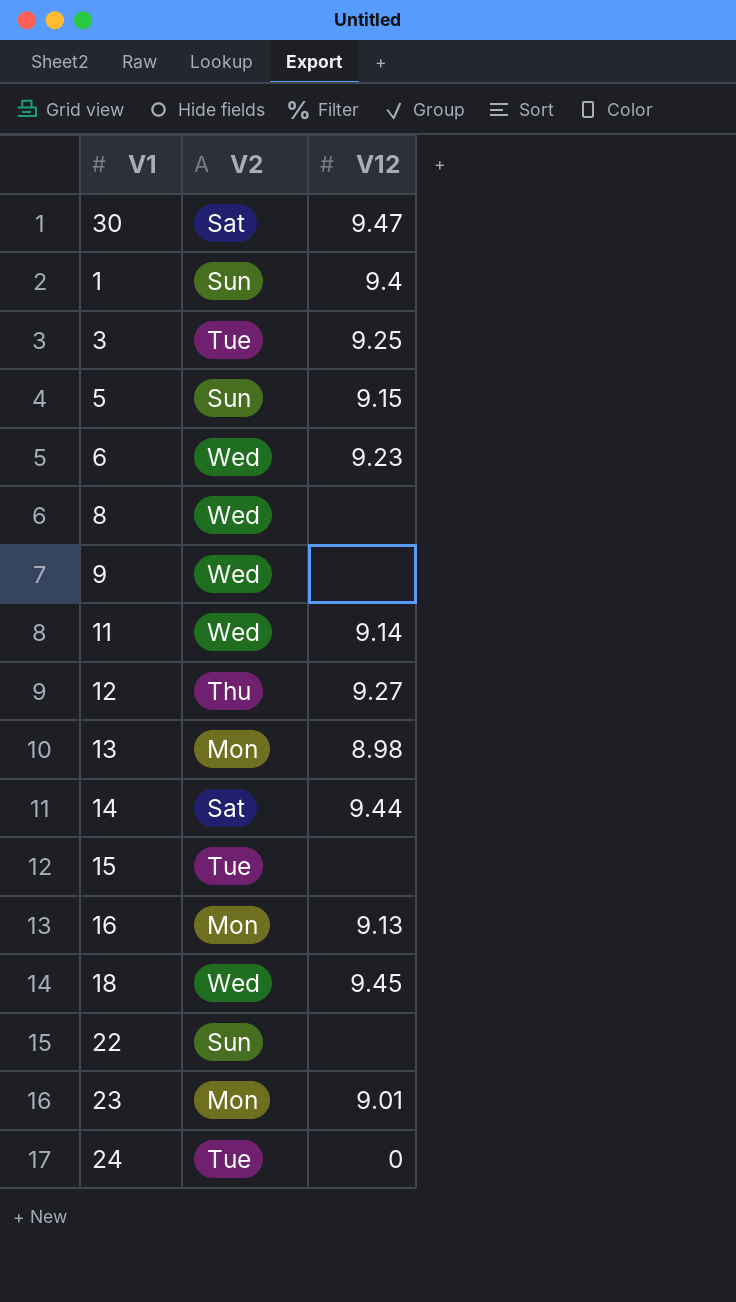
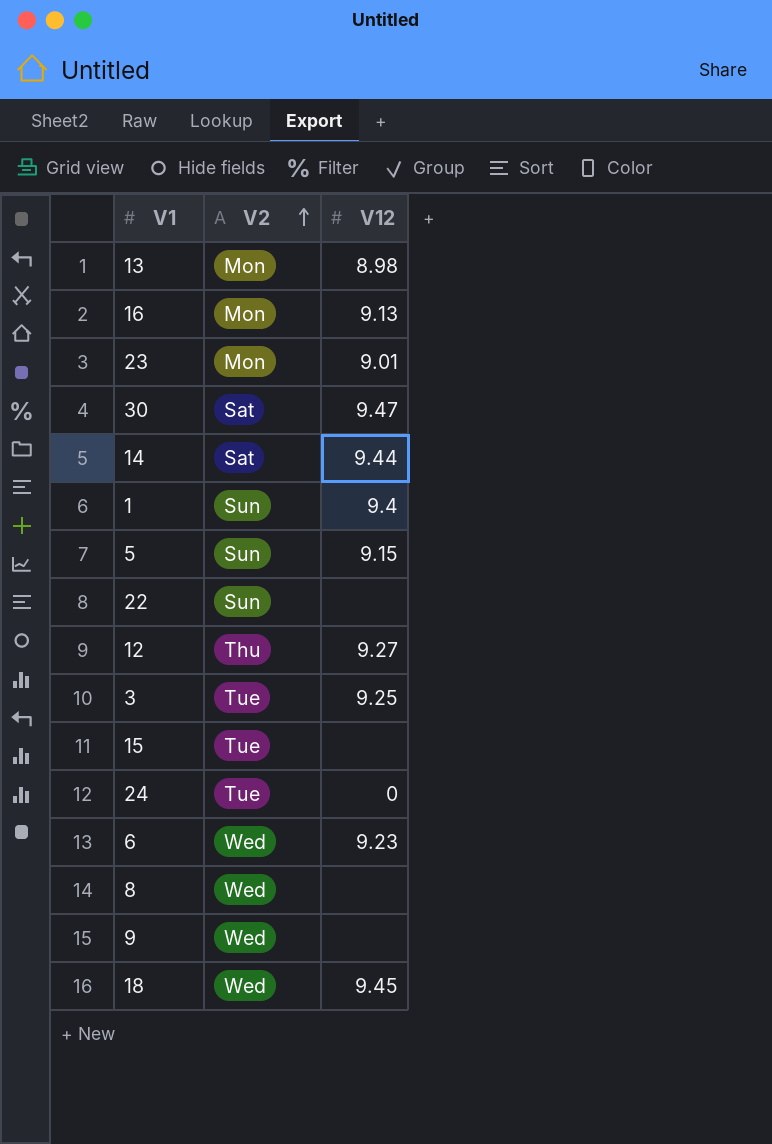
row order: none -> V2 ascending
row 11: Wed | 9.14 -> none

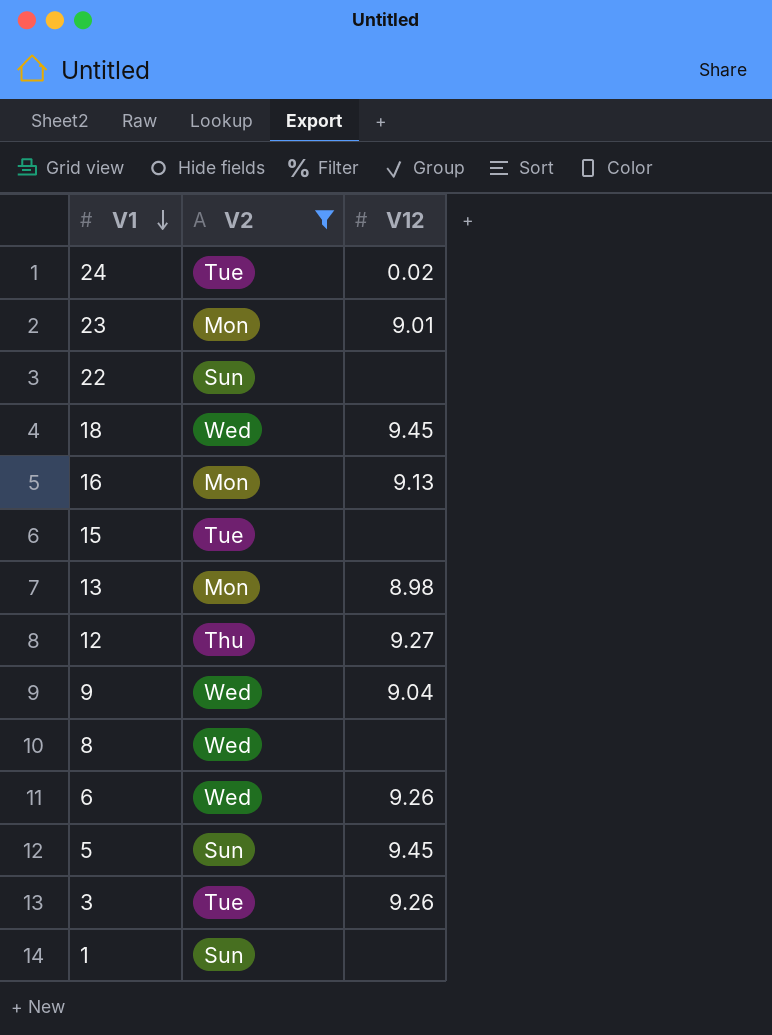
filter: none -> V2 != Sat
row order: V2 ascending -> V1 descending
24 | V12: 0 -> 0.02
9 | V12: none -> 9.04
6 | V12: 9.23 -> 9.26
5 | V12: 9.15 -> 9.45
3 | V12: 9.25 -> 9.26
1 | V12: 9.4 -> none

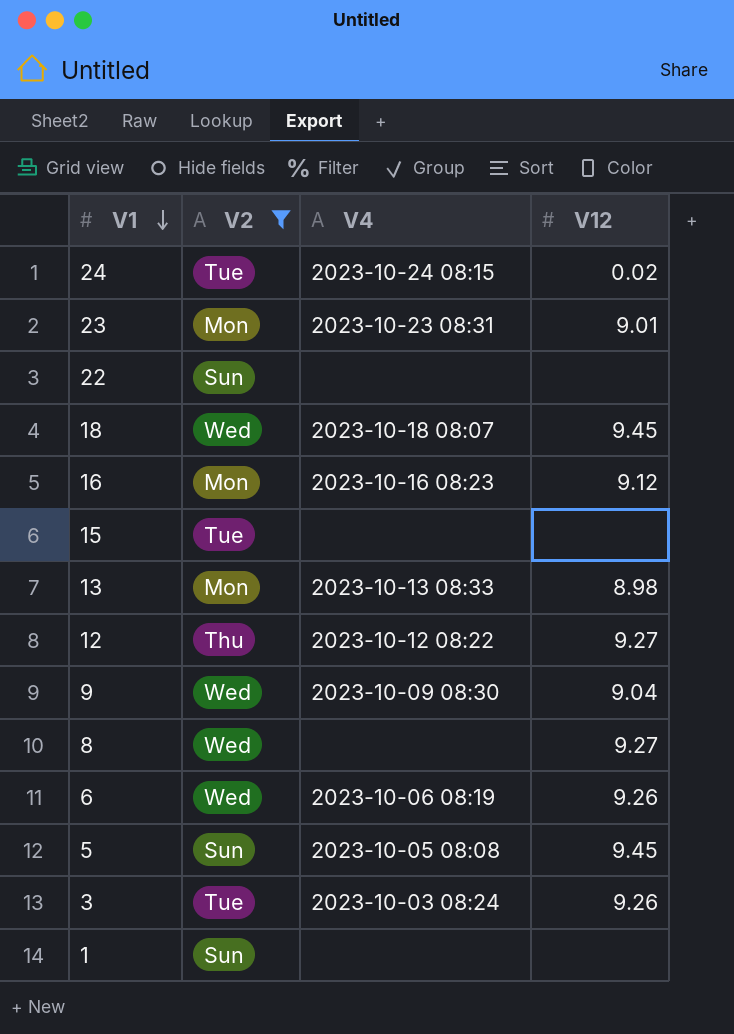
column V4 | position: none -> 3
16 | V12: 9.13 -> 9.12
8 | V12: none -> 9.27

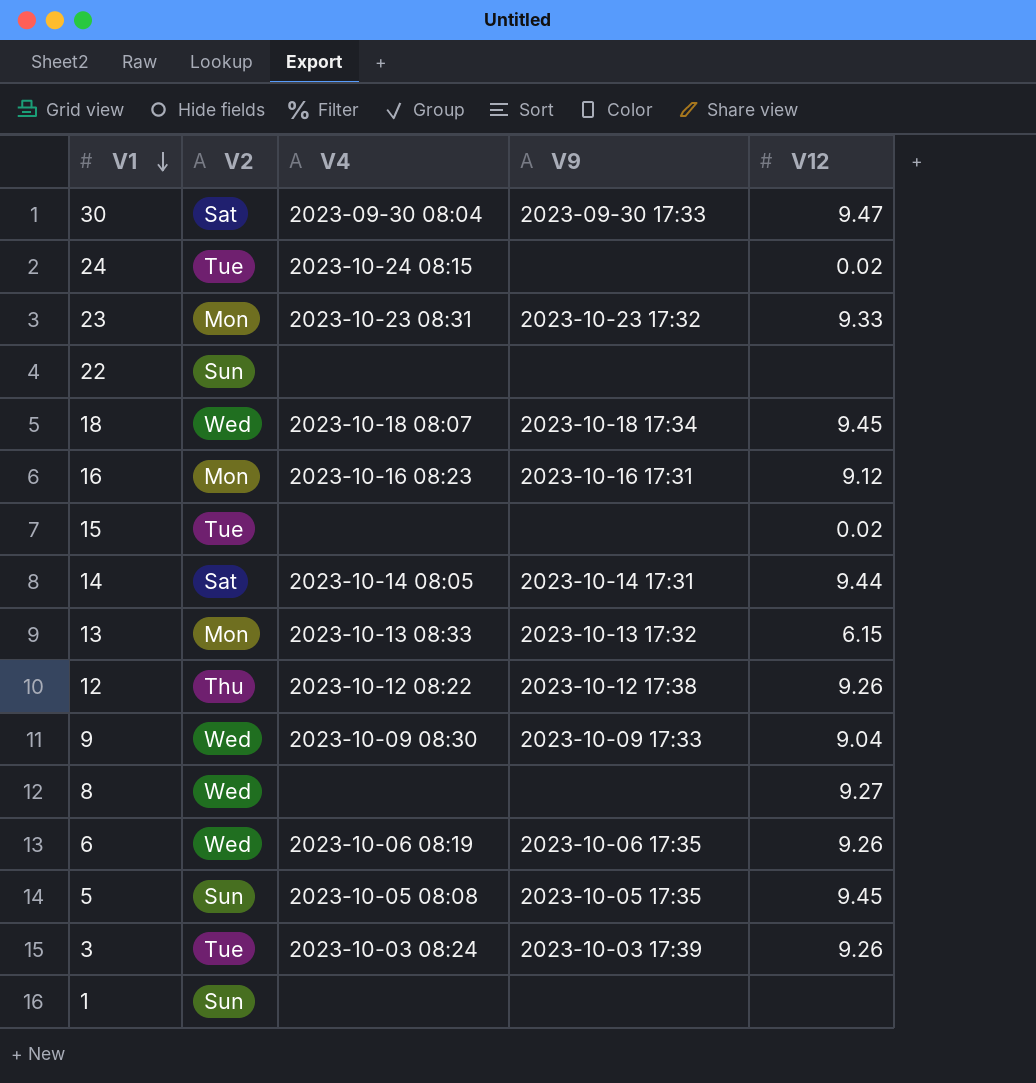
filter: V2 != Sat -> none
column V9 | position: none -> 4
23 | V12: 9.01 -> 9.33
15 | V12: none -> 0.02
13 | V12: 8.98 -> 6.15
12 | V12: 9.27 -> 9.26

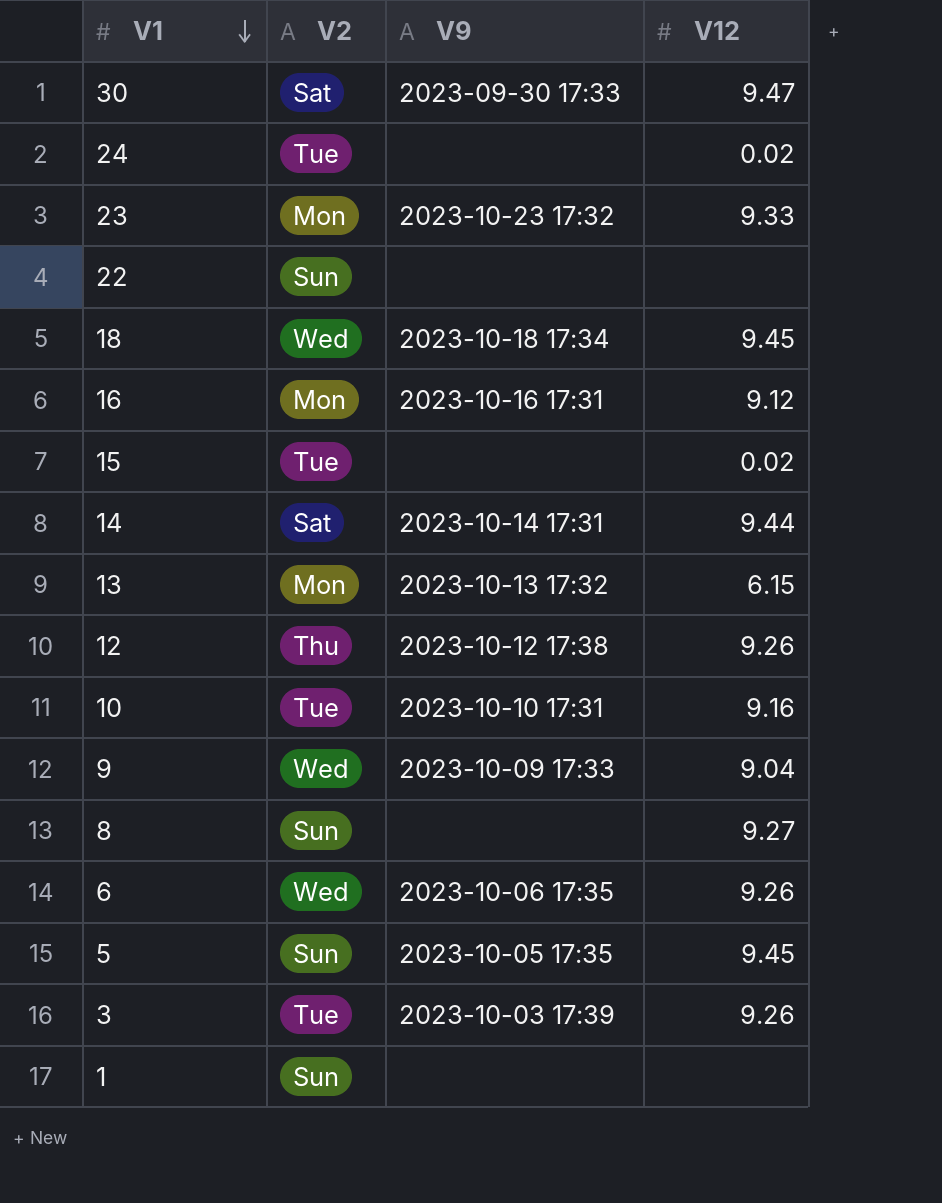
column V4 | position: 3 -> none
row 10: none -> Tue | 2023-10-10 17:31 | 9.16
8 | V2: Wed -> Sun

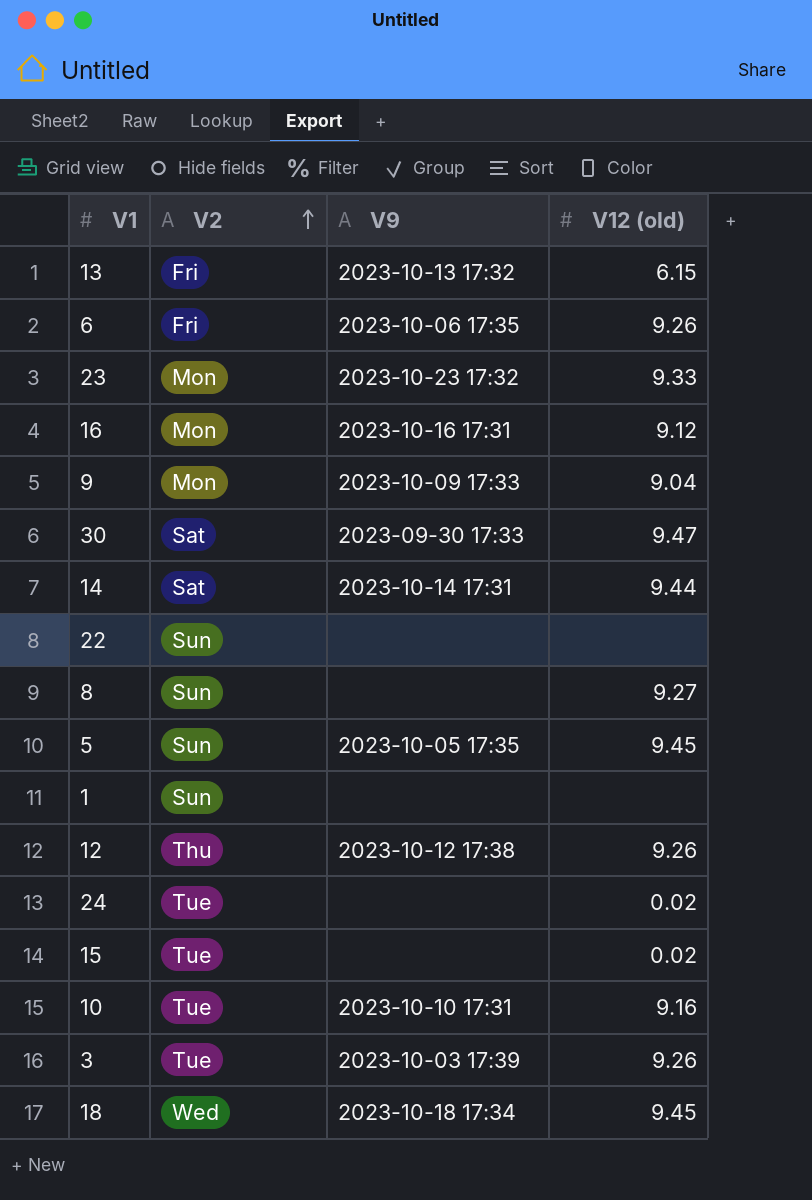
row order: V1 descending -> V2 ascending
column name: V12 -> V12 (old)
13 | V2: Mon -> Fri
6 | V2: Wed -> Fri
9 | V2: Wed -> Mon

